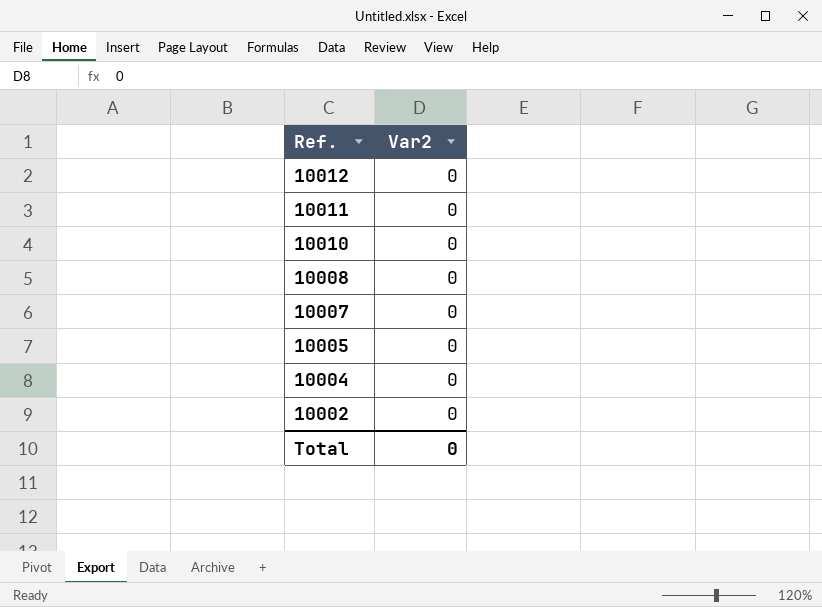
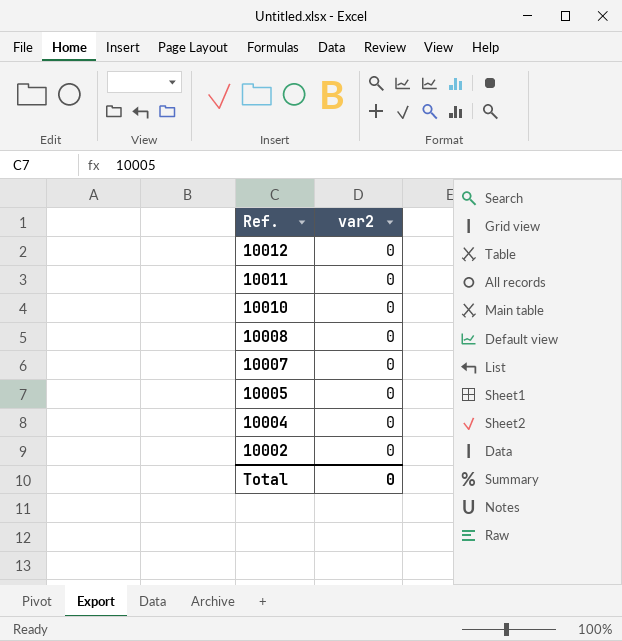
column name: Var2 -> var2

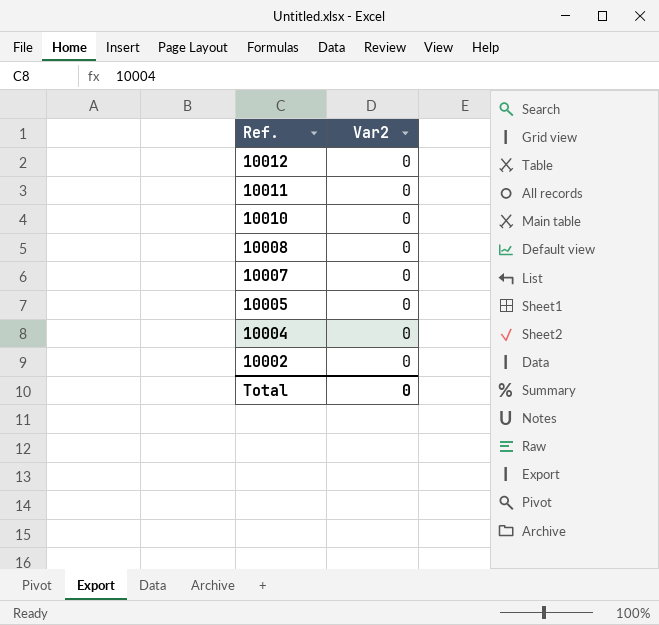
column name: var2 -> Var2

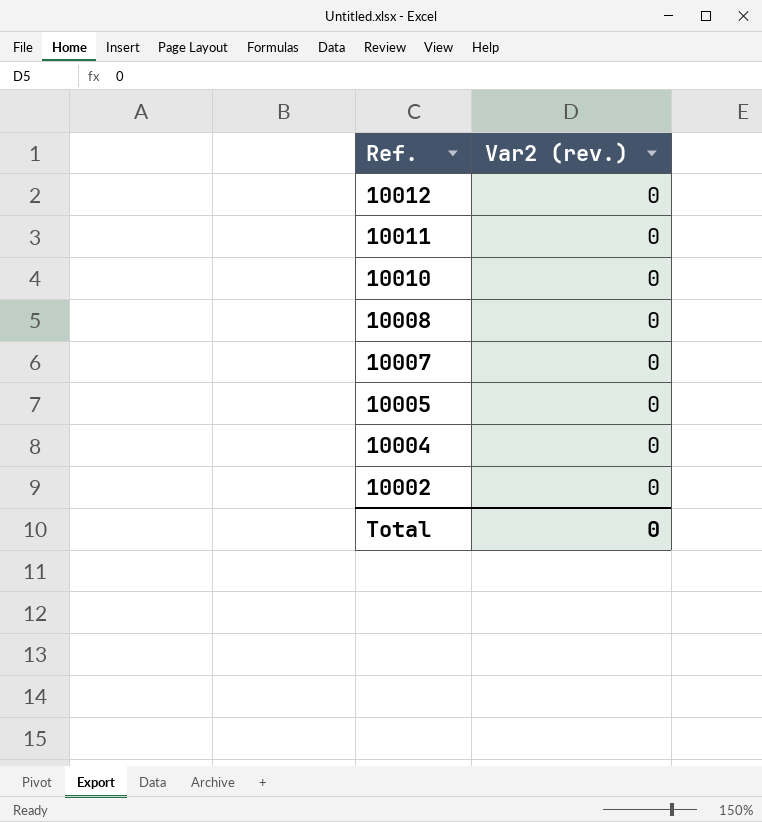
column name: Var2 -> Var2 (rev.)

